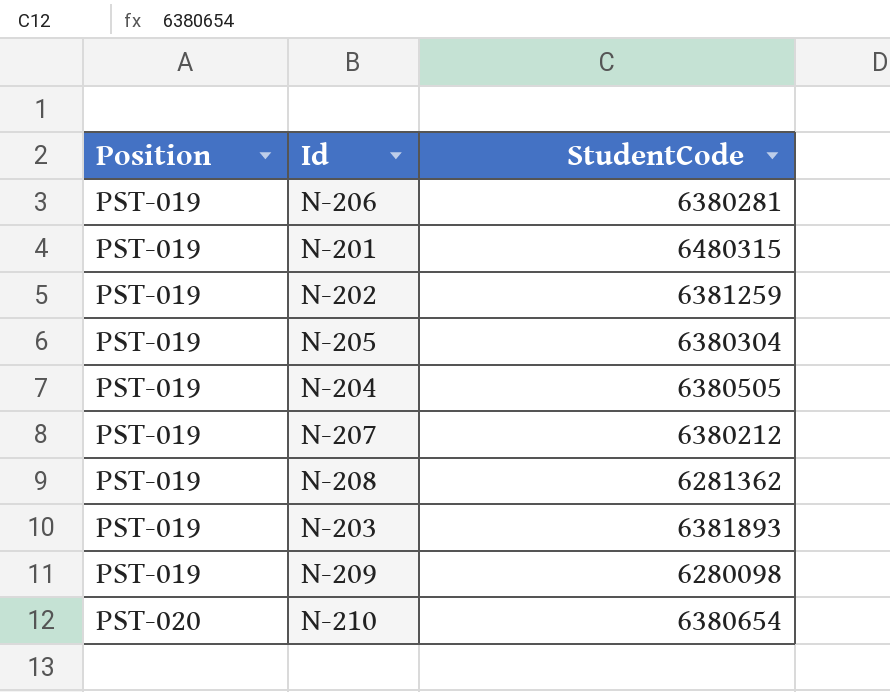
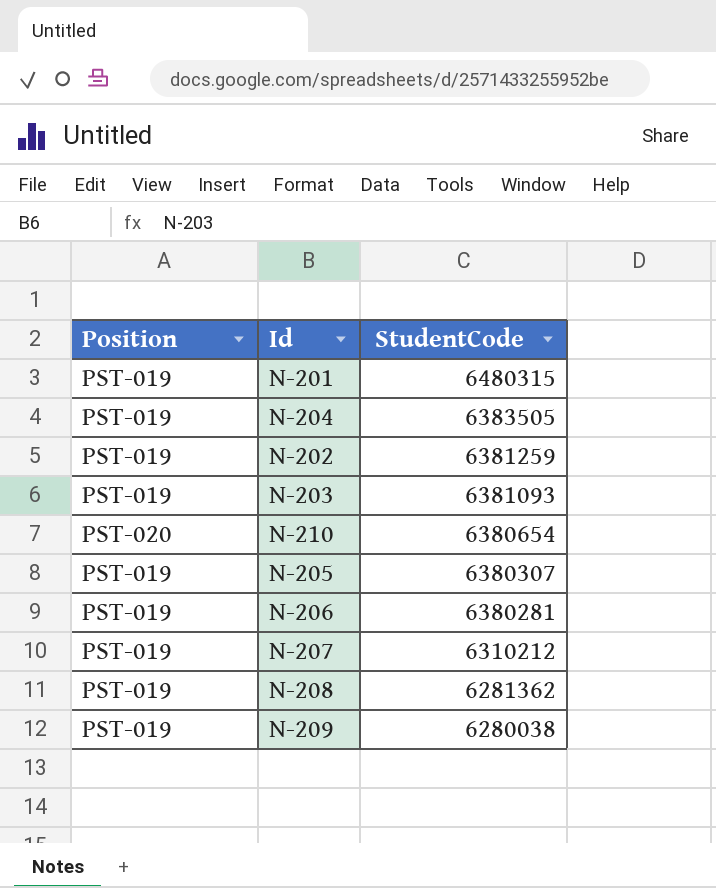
row order: Position ascending -> StudentCode descending
N-204 | StudentCode: 6380505 -> 6383505
N-203 | StudentCode: 6381893 -> 6381093
N-205 | StudentCode: 6380304 -> 6380307
N-207 | StudentCode: 6380212 -> 6310212
N-209 | StudentCode: 6280098 -> 6280038

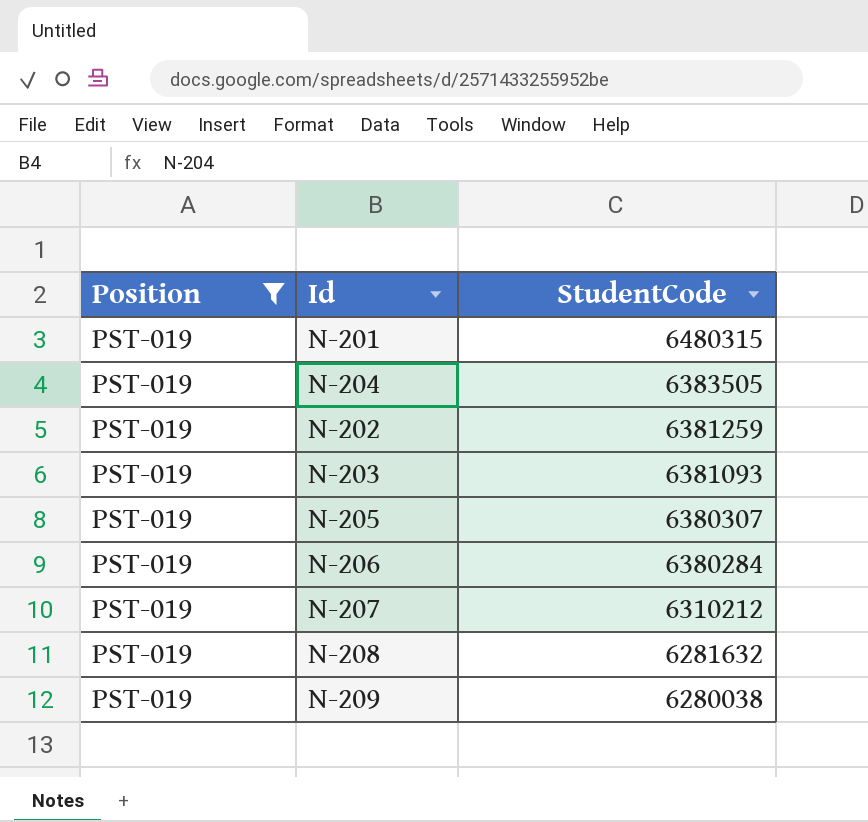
filter: none -> Position = PST-019
N-206 | StudentCode: 6380281 -> 6380284
N-208 | StudentCode: 6281362 -> 6281632

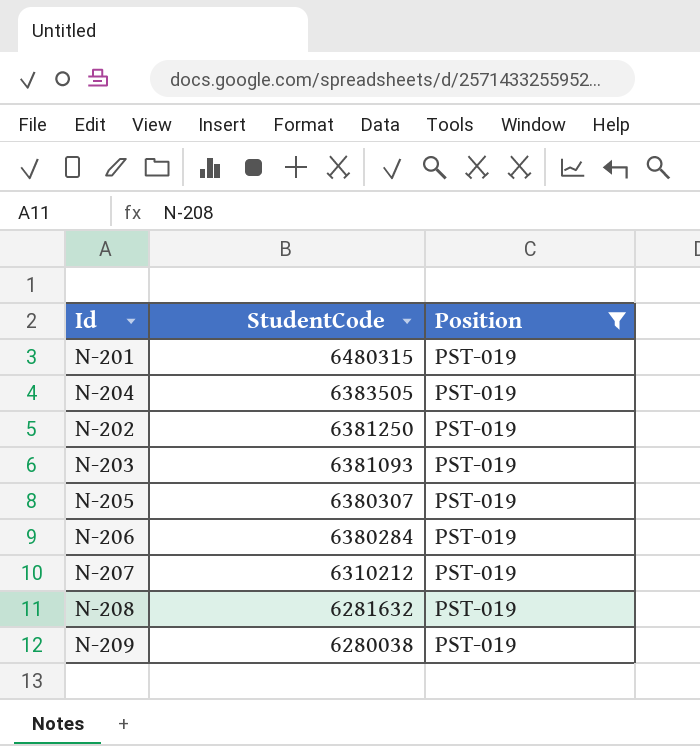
column Position | position: 1 -> 3
N-202 | StudentCode: 6381259 -> 6381250

